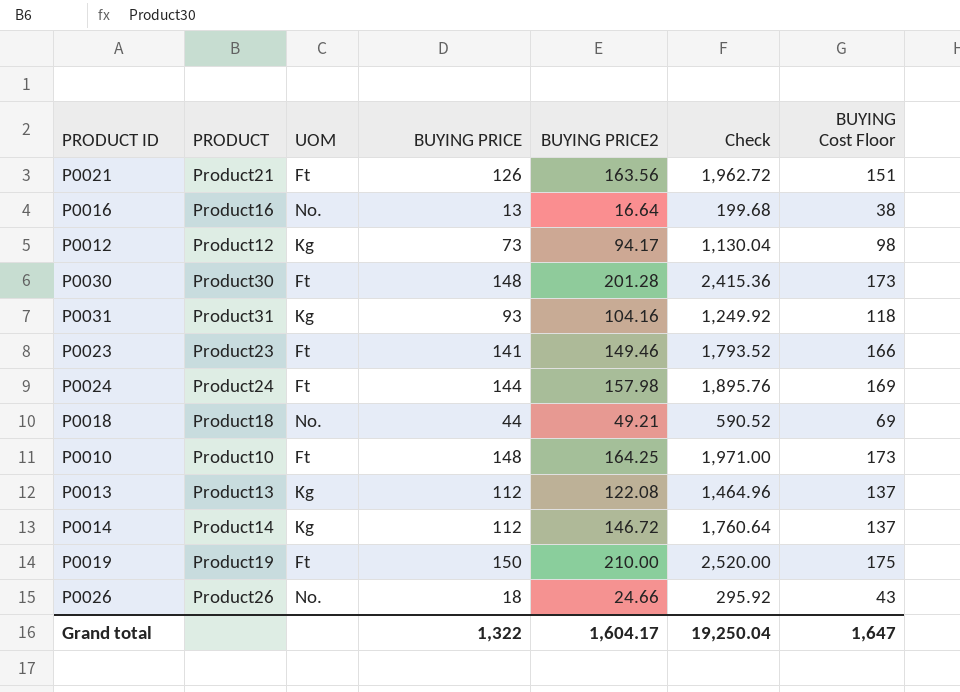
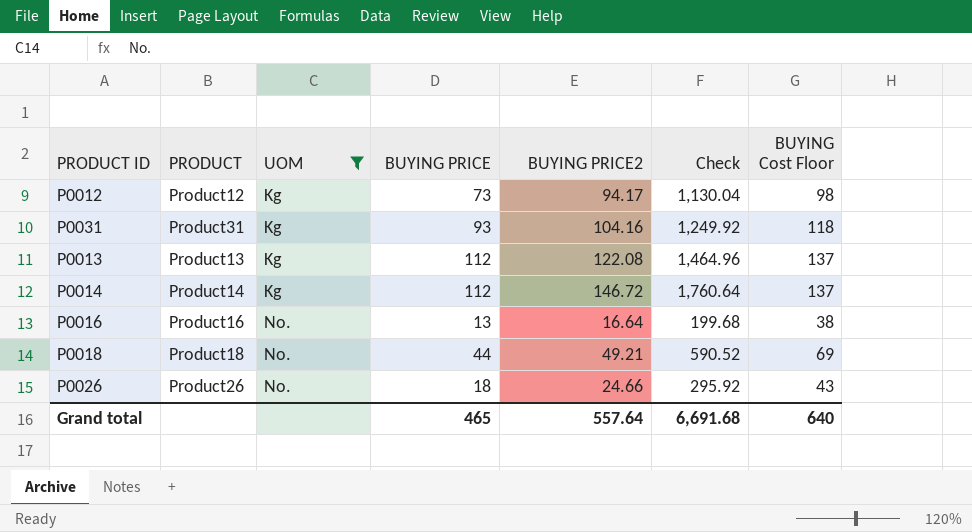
filter: none -> UOM != Ft
row order: none -> UOM ascending
Grand total | BUYING PRICE: 1,322 -> 465
Grand total | BUYING PRICE2: 1,604.17 -> 557.64
Grand total | Check: 19,250.04 -> 6,691.68
Grand total | BUYING Cost Floor: 1,647 -> 640

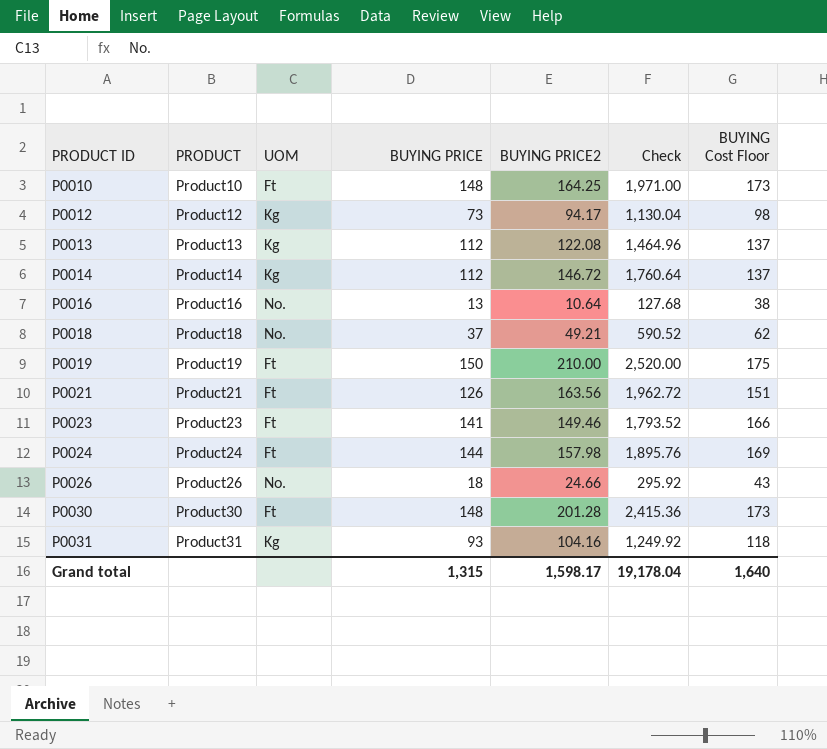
filter: UOM != Ft -> none
row order: UOM ascending -> PRODUCT ID ascending
P0016 | BUYING PRICE2: 16.64 -> 10.64
P0016 | Check: 199.68 -> 127.68
P0018 | BUYING PRICE: 44 -> 37
P0018 | BUYING Cost Floor: 69 -> 62
Grand total | BUYING PRICE: 465 -> 1,315
Grand total | BUYING PRICE2: 557.64 -> 1,598.17
Grand total | Check: 6,691.68 -> 19,178.04
Grand total | BUYING Cost Floor: 640 -> 1,640

